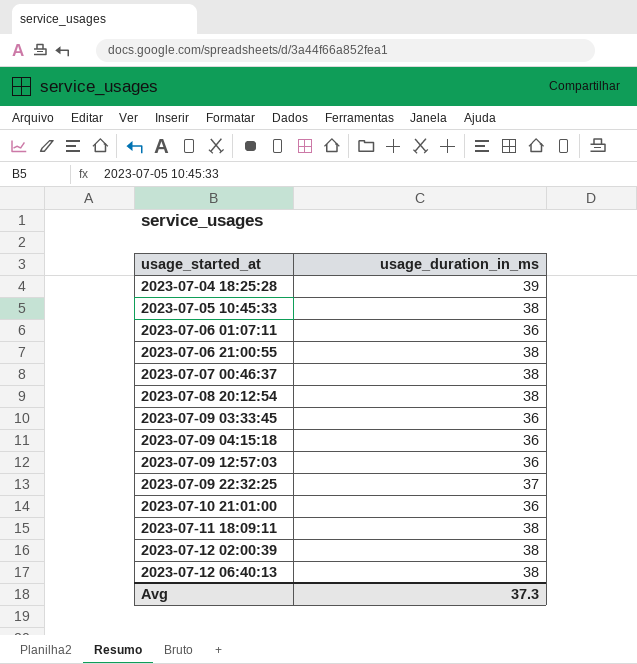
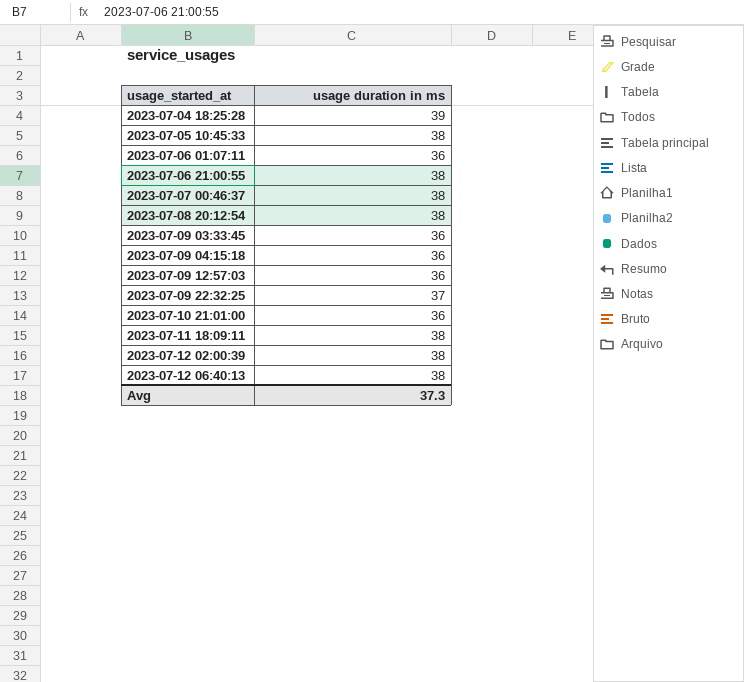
column name: usage_duration_in_ms -> usage duration in ms

